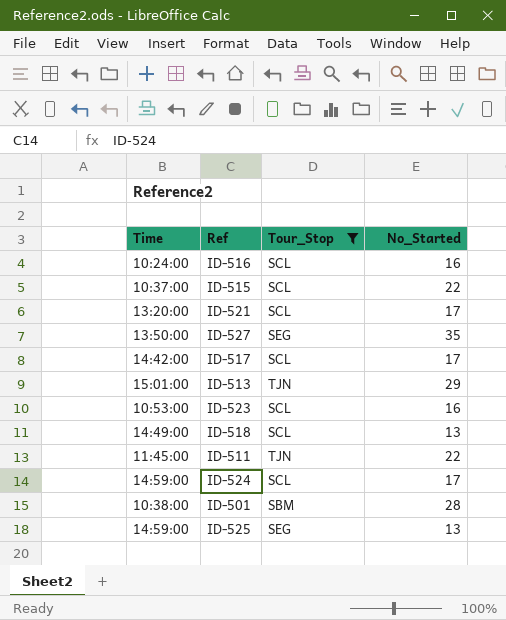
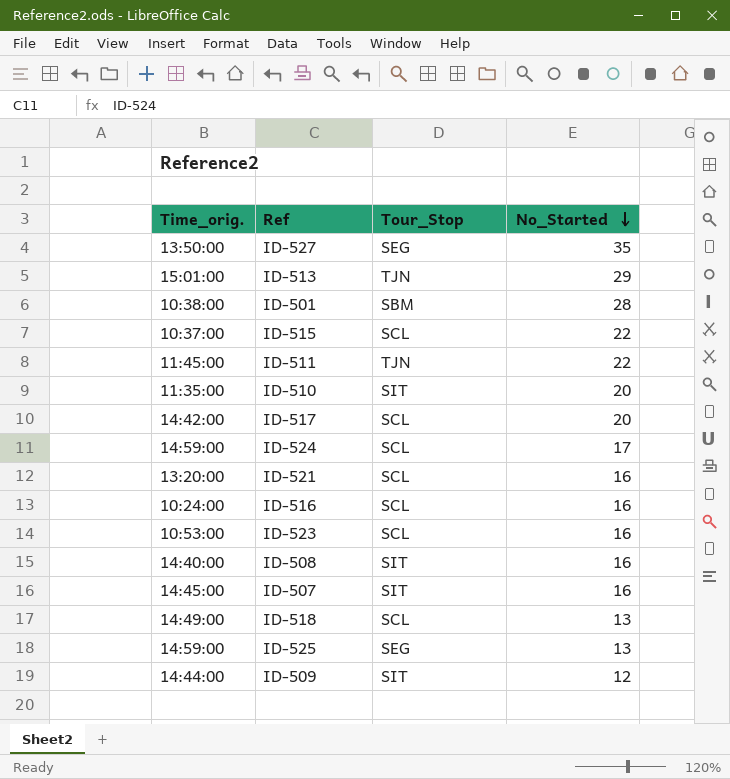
filter: Tour_Stop != SIT -> none
row order: none -> No_Started descending
column name: Time -> Time_orig.
ID-517 | No_Started: 17 -> 20
ID-521 | No_Started: 17 -> 16

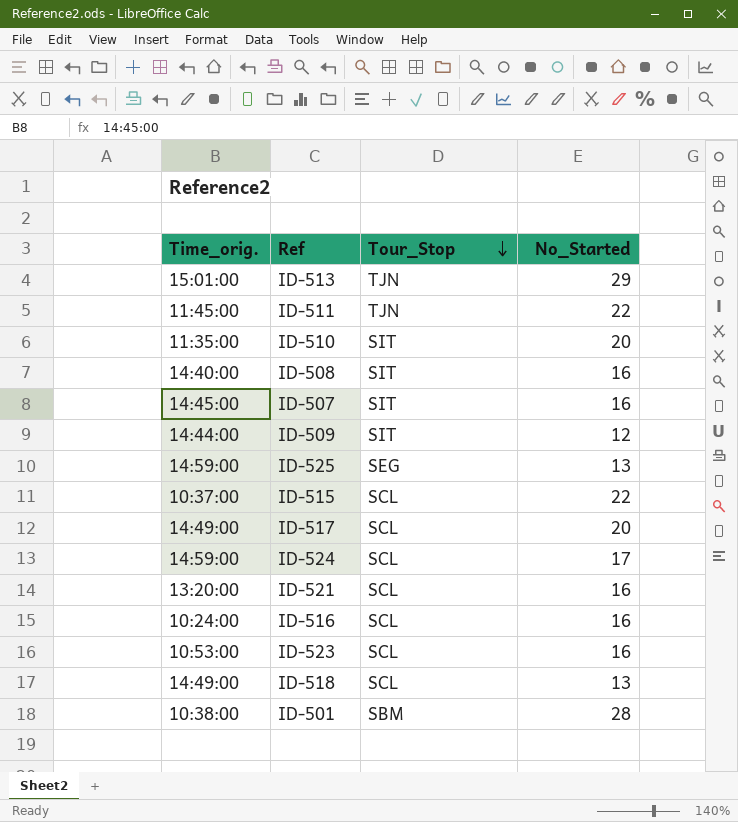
row order: No_Started descending -> Tour_Stop descending
row ID-527: 13:50:00 | SEG | 35 -> none
ID-517 | Time_orig.: 14:42:00 -> 14:49:00

